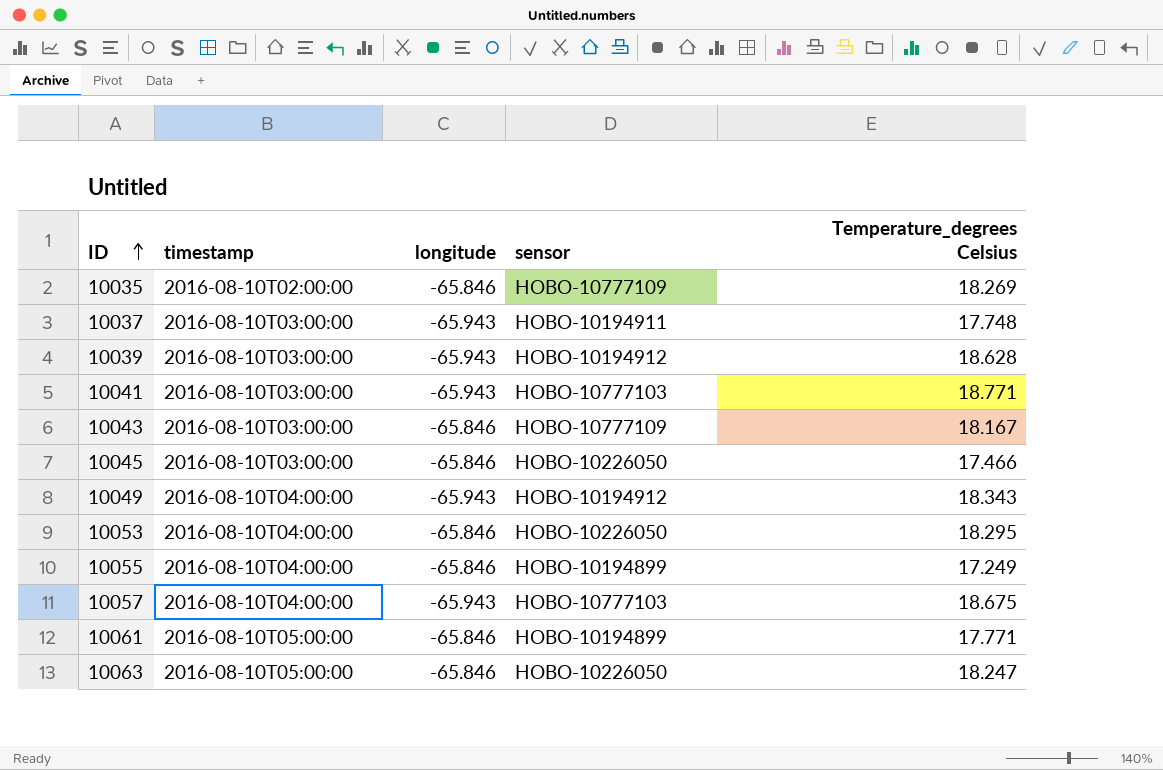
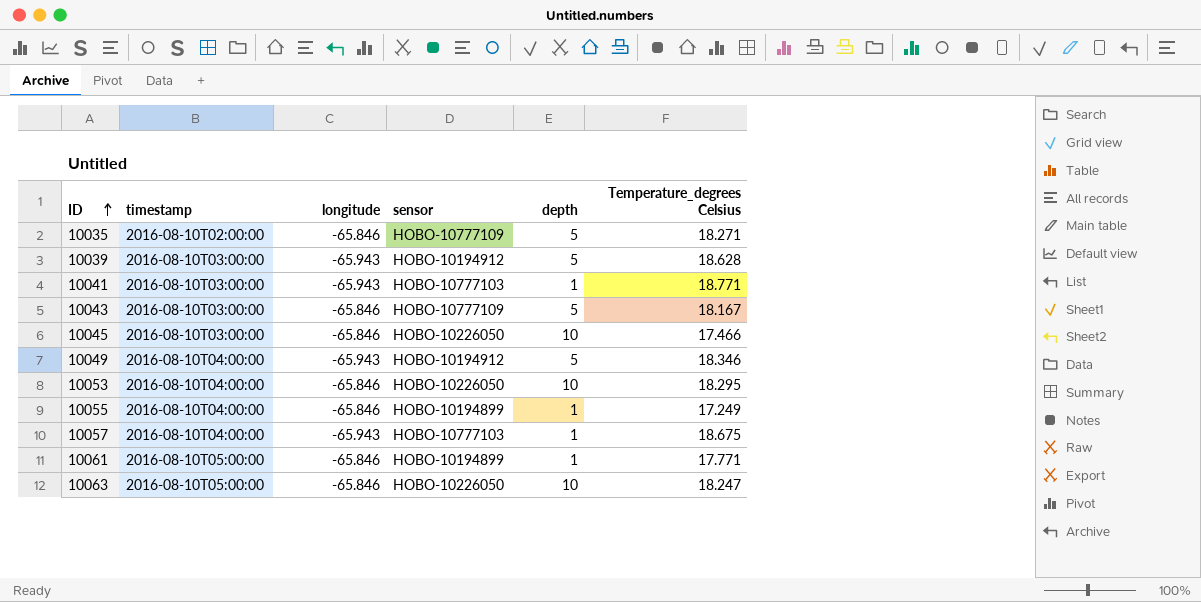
column depth | position: none -> 5
row 10037: 2016-08-10T03:00:00 | -65.943 | HOBO-10194911 | 17.748 -> none
10035 | Temperature_degrees Celsius: 18.269 -> 18.271
10049 | Temperature_degrees Celsius: 18.343 -> 18.346

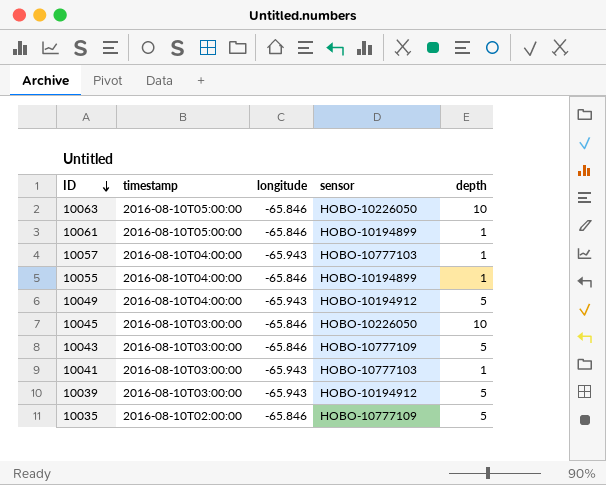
row order: ID ascending -> ID descending
column Temperature_degrees Celsius | position: 6 -> none
row 10053: 2016-08-10T04:00:00 | -65.846 | HOBO-10226050 | 10 | 18.295 -> none

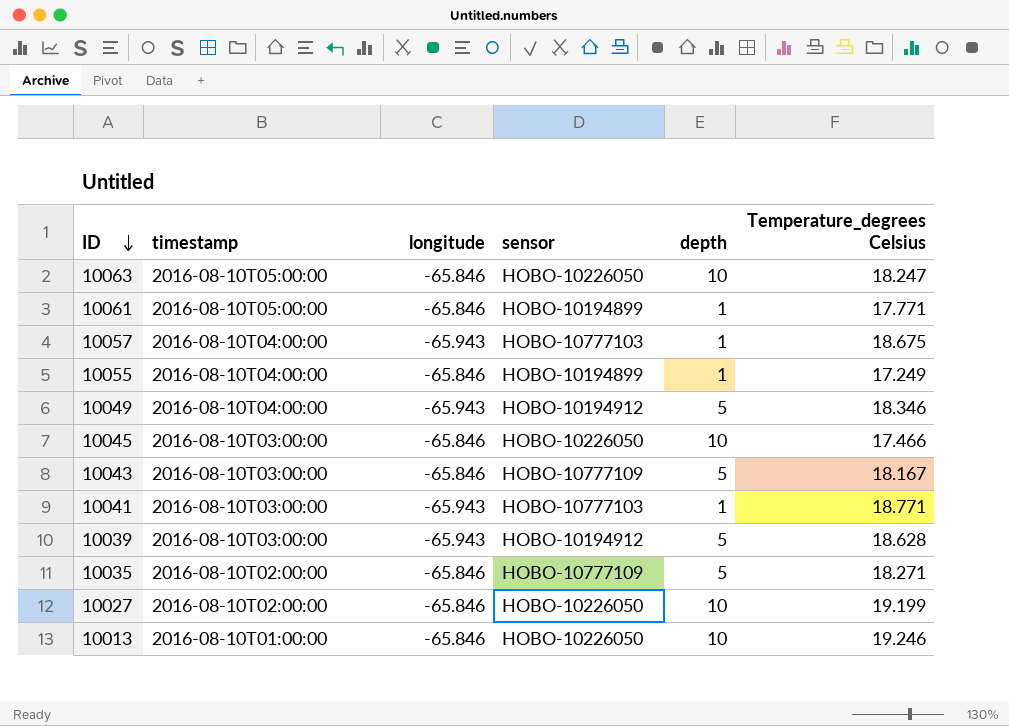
column Temperature_degrees Celsius | position: none -> 6
row 10027: none -> 2016-08-10T02:00:00 | -65.846 | HOBO-10226050 | 10 | 19.199
row 10013: none -> 2016-08-10T01:00:00 | -65.846 | HOBO-10226050 | 10 | 19.246

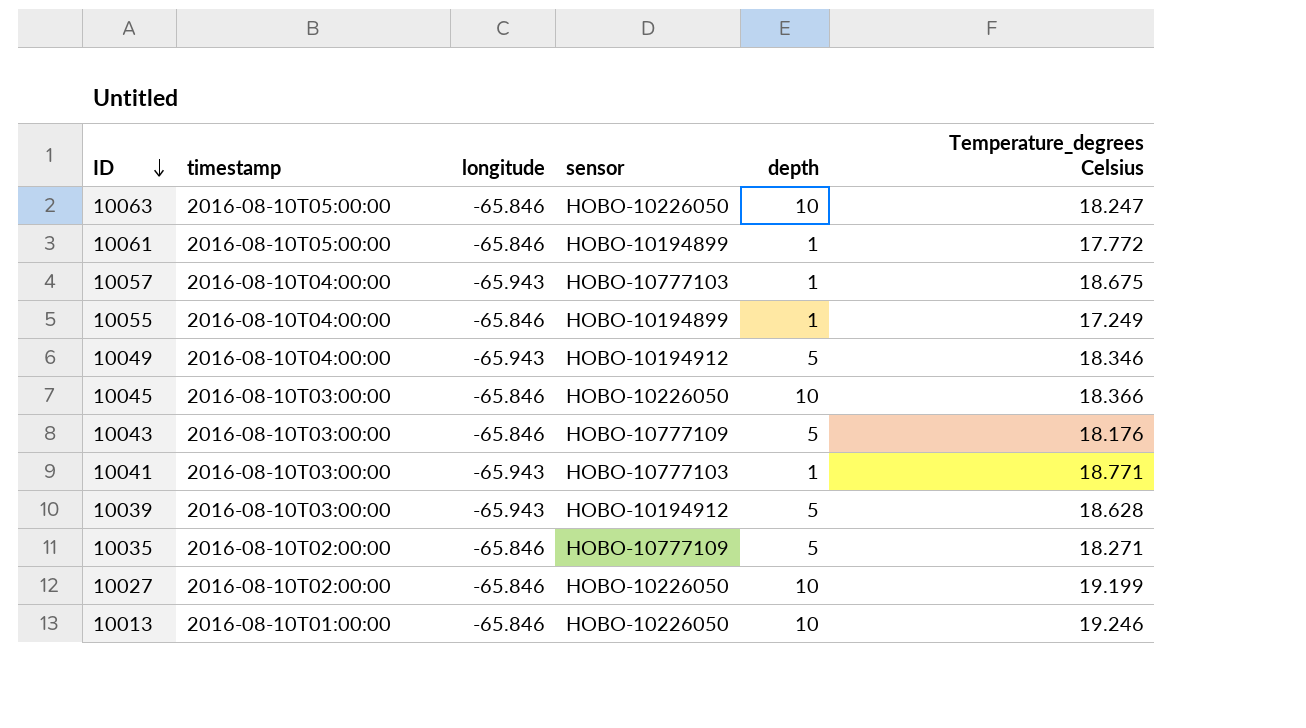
10061 | Temperature_degrees Celsius: 17.771 -> 17.772
10045 | Temperature_degrees Celsius: 17.466 -> 18.366
10043 | Temperature_degrees Celsius: 18.167 -> 18.176

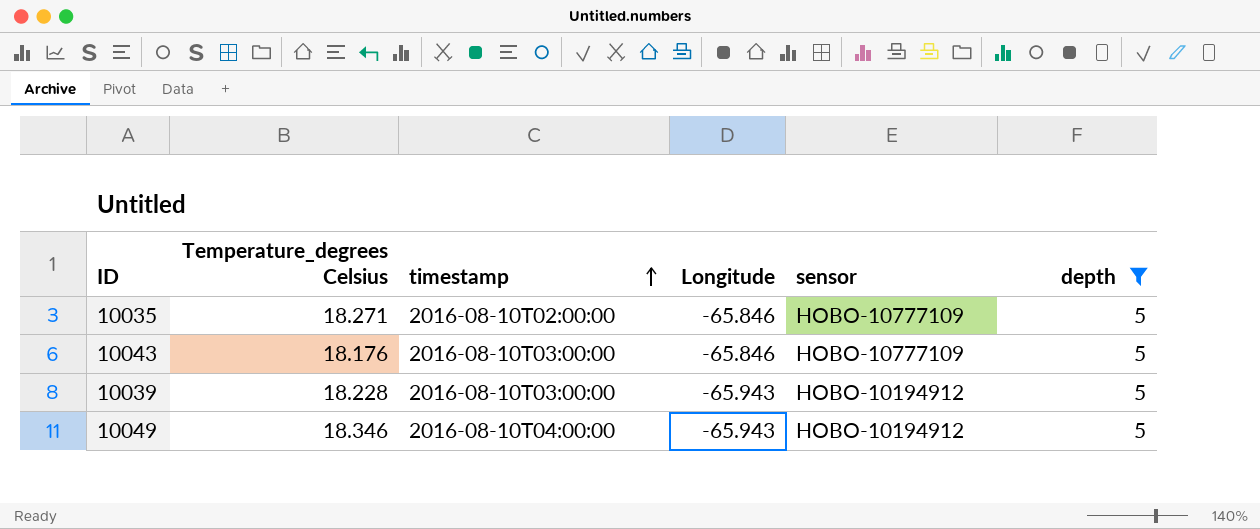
filter: none -> depth = 5
row order: ID descending -> timestamp ascending
column Temperature_degrees Celsius | position: 6 -> 2
column name: longitude -> Longitude
10039 | Temperature_degrees Celsius: 18.628 -> 18.228

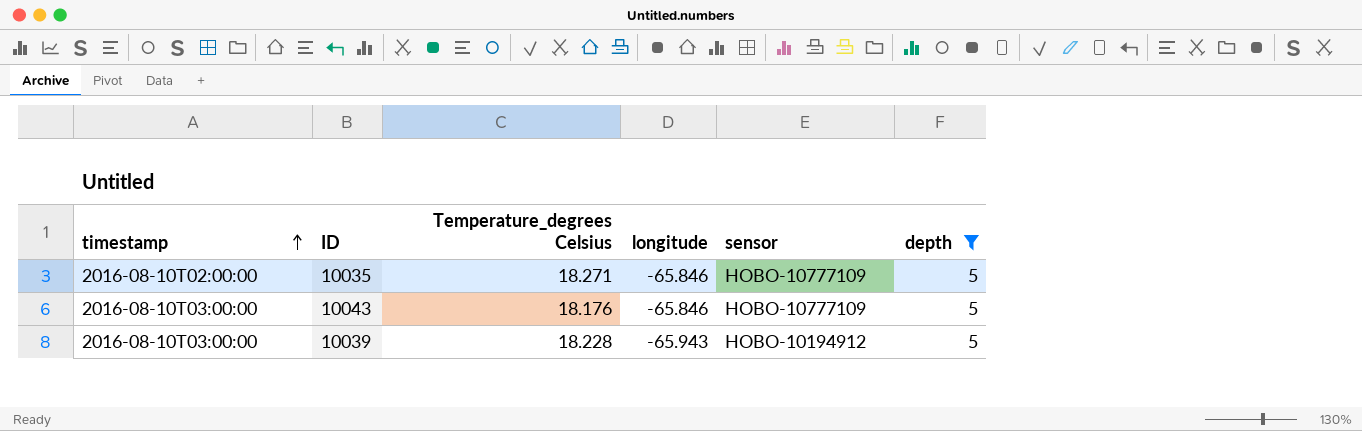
column timestamp | position: 3 -> 1
column name: Longitude -> longitude
row 10049: 18.346 | 2016-08-10T04:00:00 | -65.943 | HOBO-10194912 | 5 -> none

